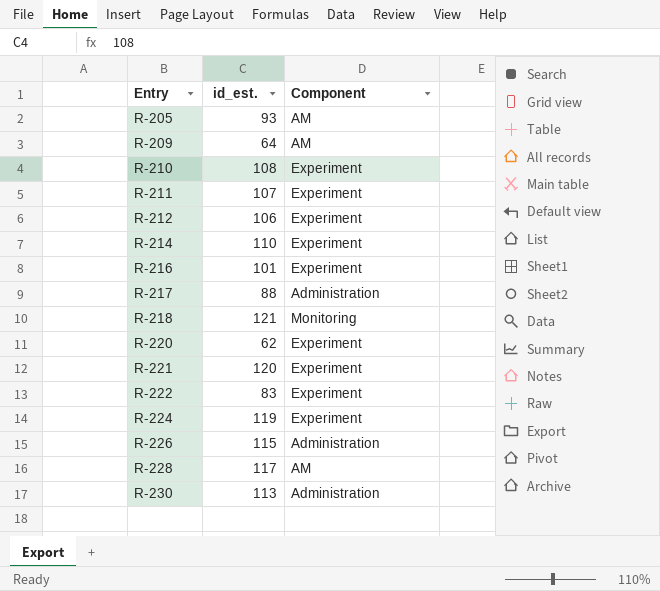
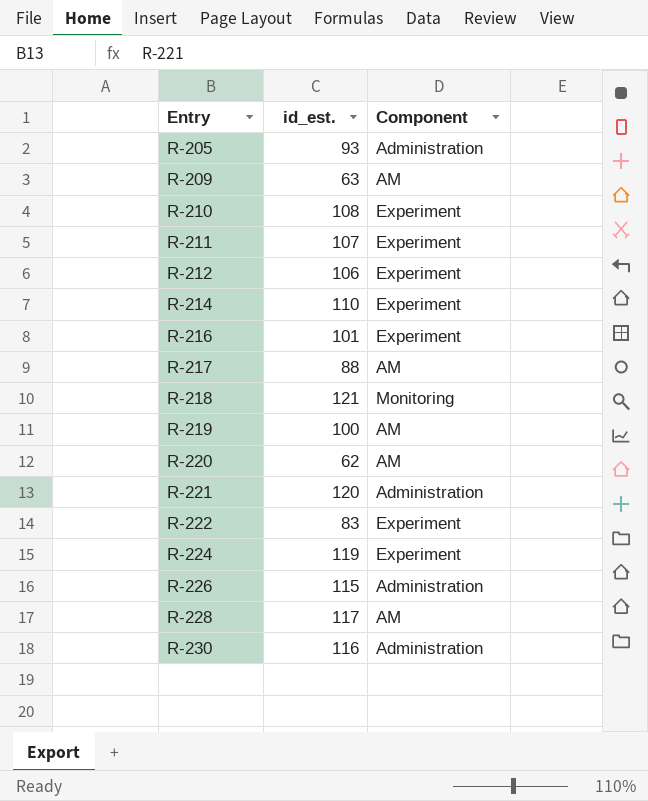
R-205 | Component: AM -> Administration
R-209 | id_est.: 64 -> 63
R-217 | Component: Administration -> AM
row R-219: none -> 100 | AM
R-220 | Component: Experiment -> AM
R-221 | Component: Experiment -> Administration
R-230 | id_est.: 113 -> 116

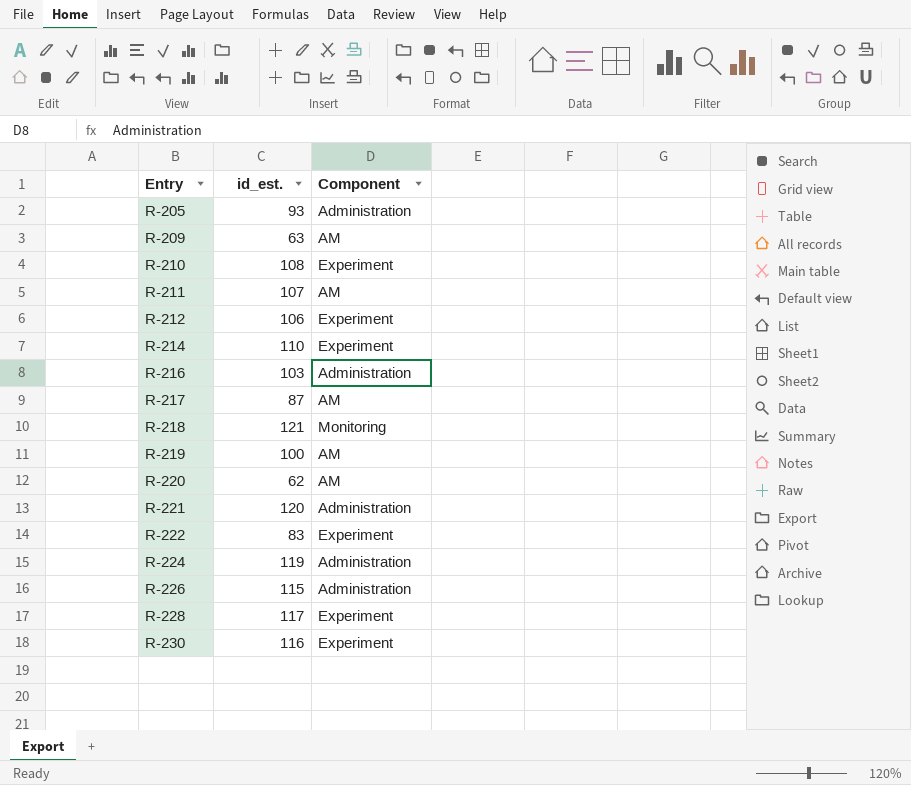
R-211 | Component: Experiment -> AM
R-216 | id_est.: 101 -> 103
R-216 | Component: Experiment -> Administration
R-217 | id_est.: 88 -> 87
R-224 | Component: Experiment -> Administration
R-228 | Component: AM -> Experiment
R-230 | Component: Administration -> Experiment

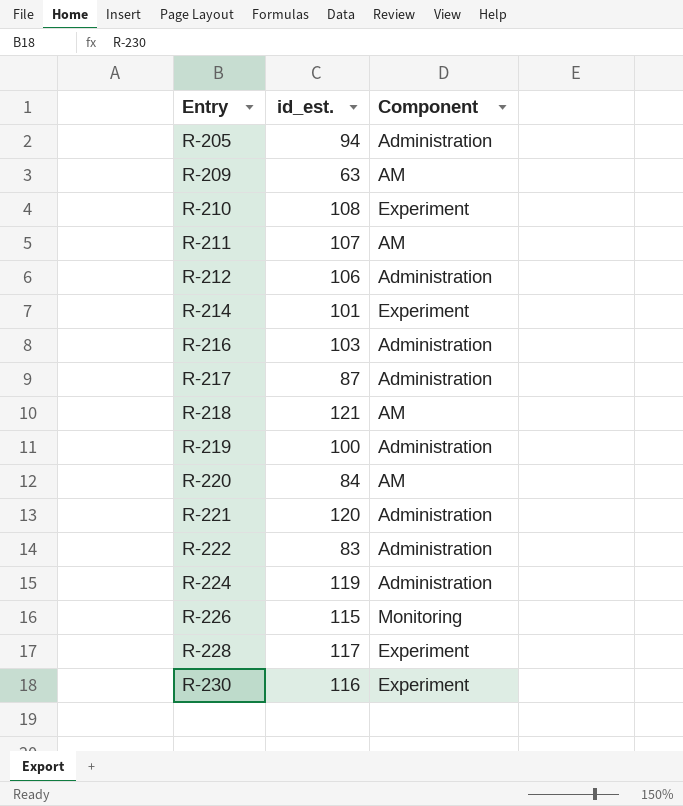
R-205 | id_est.: 93 -> 94
R-212 | Component: Experiment -> Administration
R-214 | id_est.: 110 -> 101
R-217 | Component: AM -> Administration
R-218 | Component: Monitoring -> AM
R-219 | Component: AM -> Administration
R-220 | id_est.: 62 -> 84
R-222 | Component: Experiment -> Administration
R-226 | Component: Administration -> Monitoring

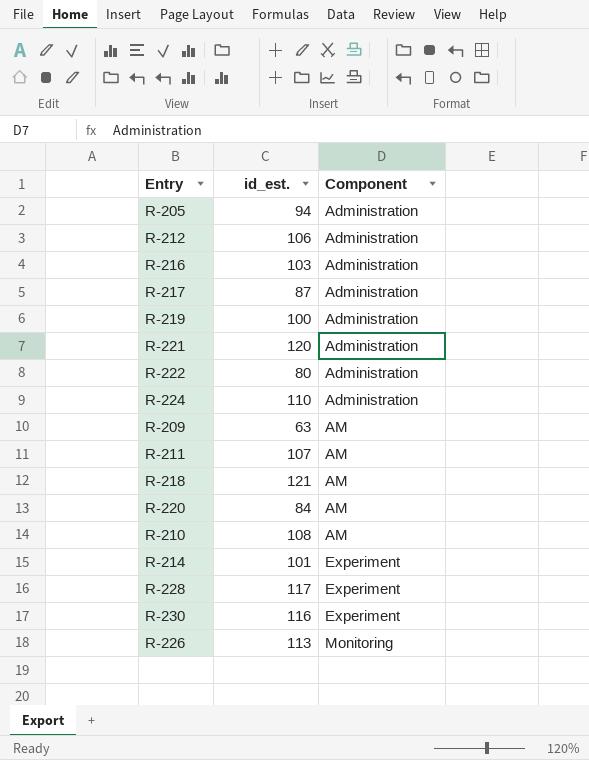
row order: Entry ascending -> Component ascending
R-222 | id_est.: 83 -> 80
R-224 | id_est.: 119 -> 110
R-210 | Component: Experiment -> AM
R-226 | id_est.: 115 -> 113

